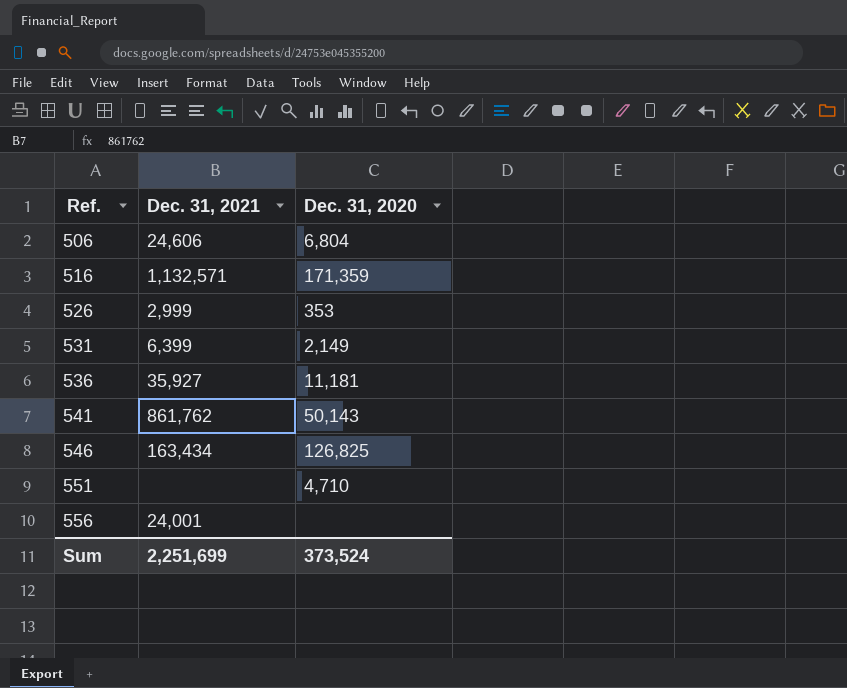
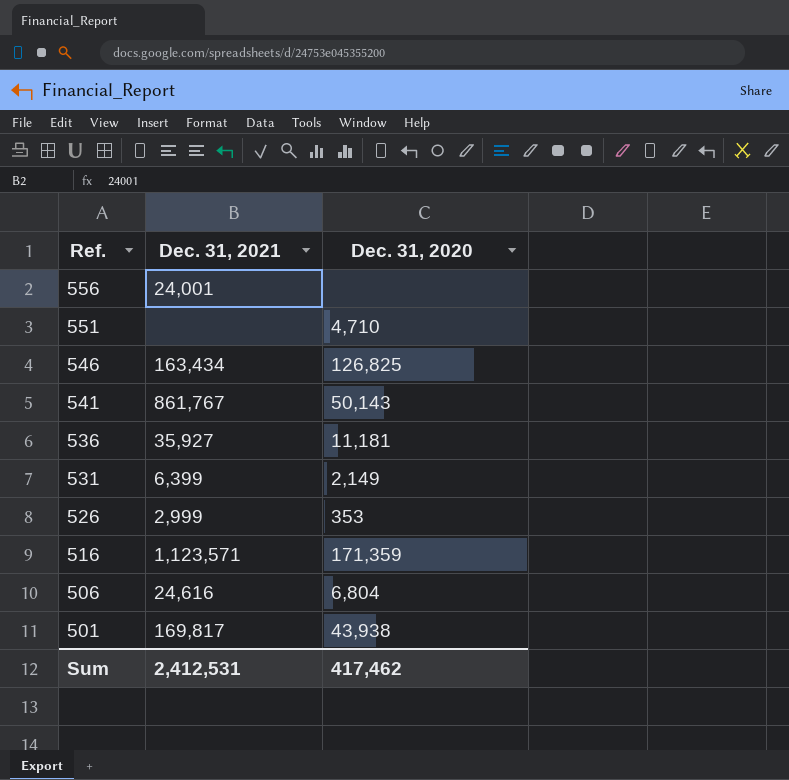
row order: Ref. ascending -> Ref. descending
541 | Dec. 31, 2021: 861,762 -> 861,767
516 | Dec. 31, 2021: 1,132,571 -> 1,123,571
506 | Dec. 31, 2021: 24,606 -> 24,616
row 501: none -> 169,817 | 43,938
Sum | Dec. 31, 2021: 2,251,699 -> 2,412,531
Sum | Dec. 31, 2020: 373,524 -> 417,462

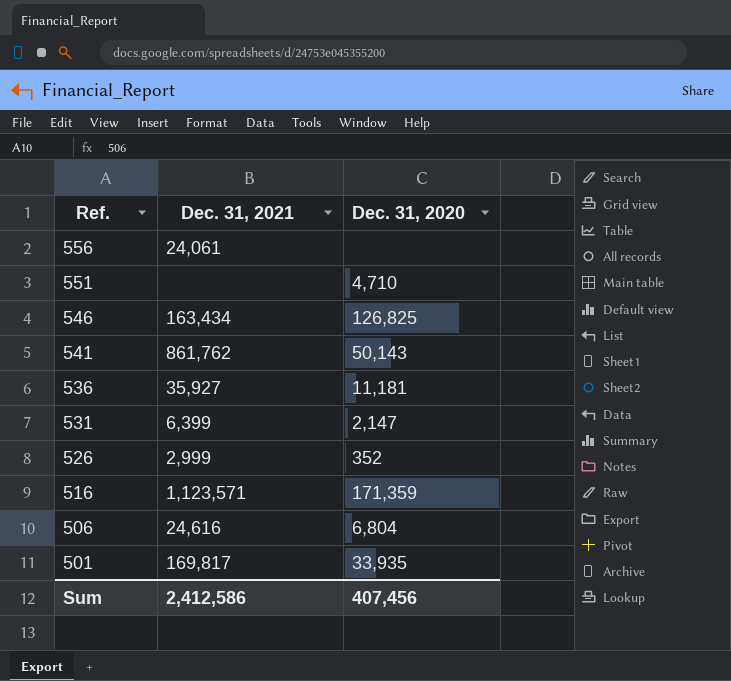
556 | Dec. 31, 2021: 24,001 -> 24,061
541 | Dec. 31, 2021: 861,767 -> 861,762
531 | Dec. 31, 2020: 2,149 -> 2,147
526 | Dec. 31, 2020: 353 -> 352
501 | Dec. 31, 2020: 43,938 -> 33,935
Sum | Dec. 31, 2021: 2,412,531 -> 2,412,586
Sum | Dec. 31, 2020: 417,462 -> 407,456

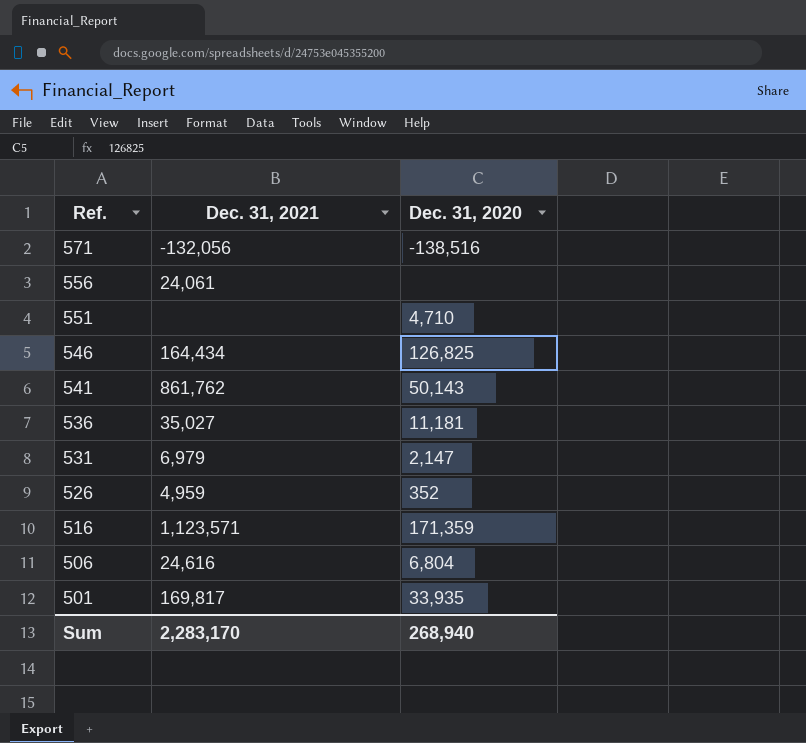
row 571: none -> -132,056 | -138,516
546 | Dec. 31, 2021: 163,434 -> 164,434
536 | Dec. 31, 2021: 35,927 -> 35,027
531 | Dec. 31, 2021: 6,399 -> 6,979
526 | Dec. 31, 2021: 2,999 -> 4,959
Sum | Dec. 31, 2021: 2,412,586 -> 2,283,170
Sum | Dec. 31, 2020: 407,456 -> 268,940

